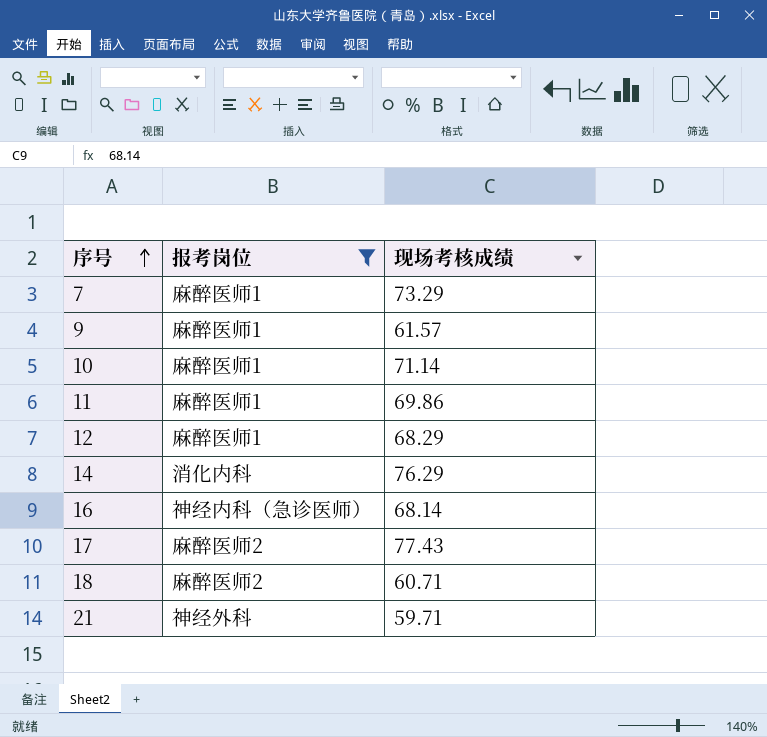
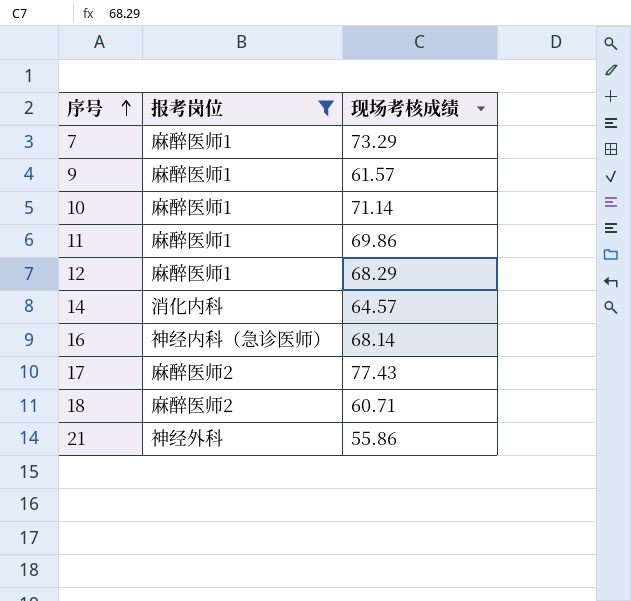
14 | 现场考核成绩: 76.29 -> 64.57
21 | 现场考核成绩: 59.71 -> 55.86

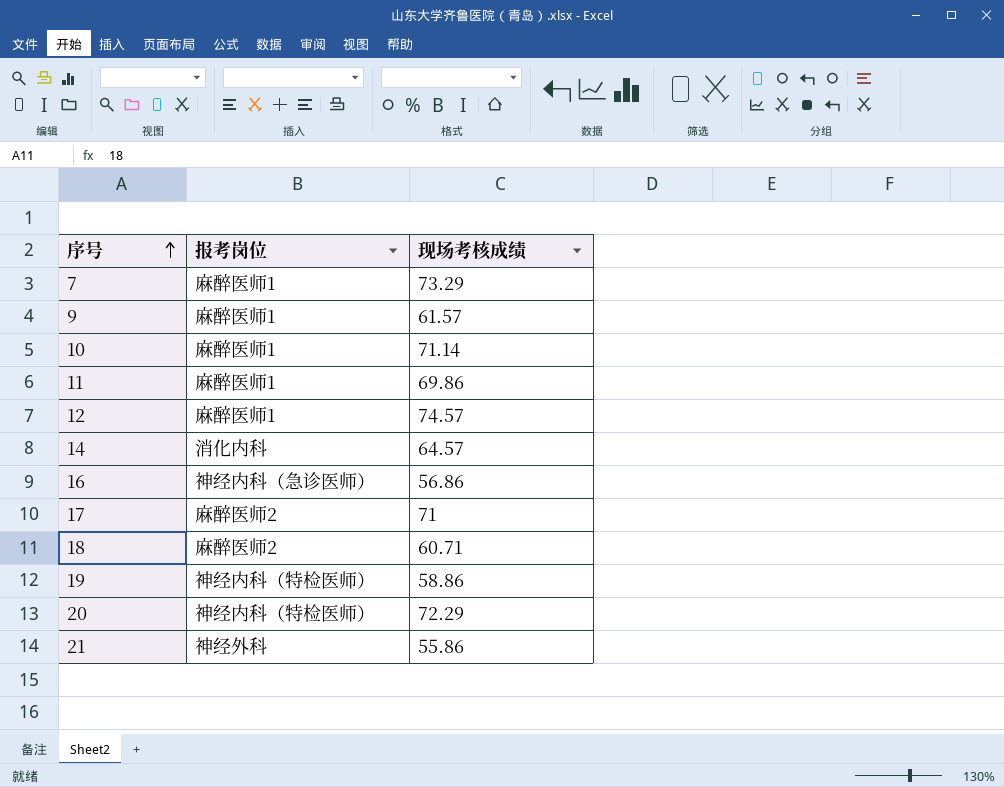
filter: 报考岗位 != 神经内科（特检医师） -> none
12 | 现场考核成绩: 68.29 -> 74.57
16 | 现场考核成绩: 68.14 -> 56.86
17 | 现场考核成绩: 77.43 -> 71

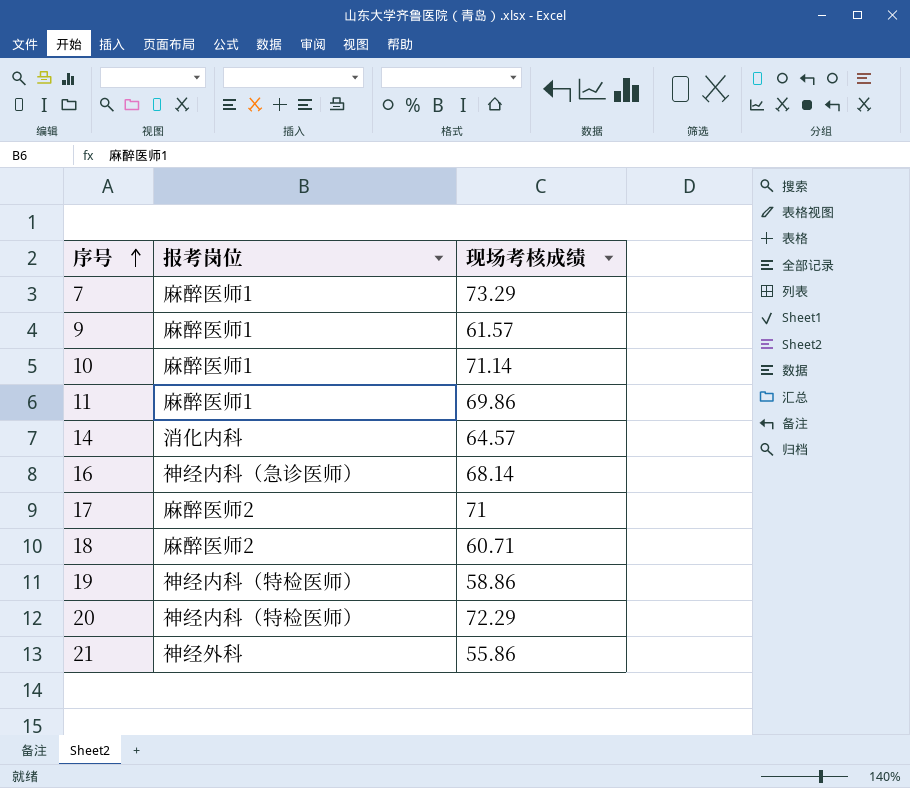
row 12: 麻醉医师1 | 74.57 -> none
16 | 现场考核成绩: 56.86 -> 68.14

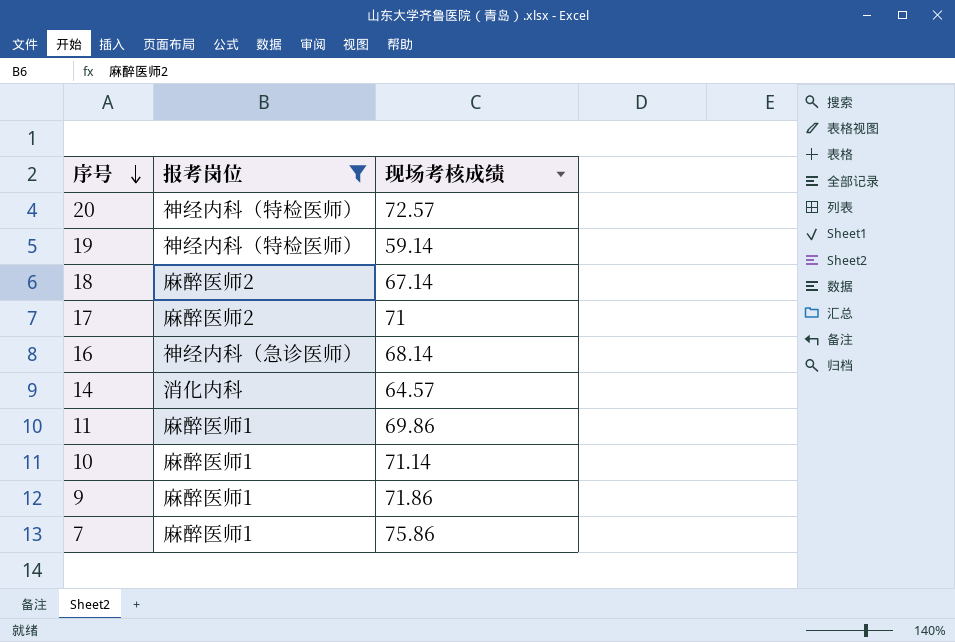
filter: none -> 报考岗位 != 神经外科
row order: 序号 ascending -> 序号 descending
20 | 现场考核成绩: 72.29 -> 72.57
19 | 现场考核成绩: 58.86 -> 59.14
18 | 现场考核成绩: 60.71 -> 67.14
9 | 现场考核成绩: 61.57 -> 71.86
7 | 现场考核成绩: 73.29 -> 75.86

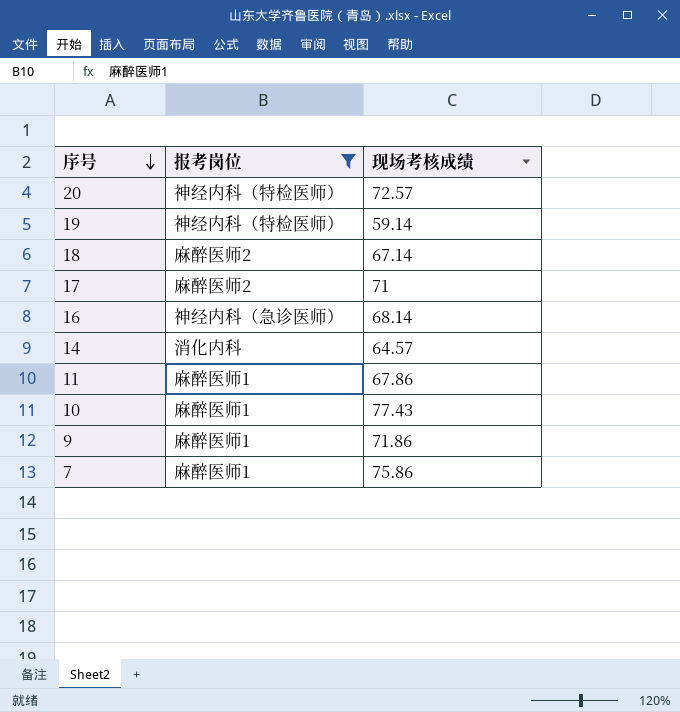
11 | 现场考核成绩: 69.86 -> 67.86
10 | 现场考核成绩: 71.14 -> 77.43

